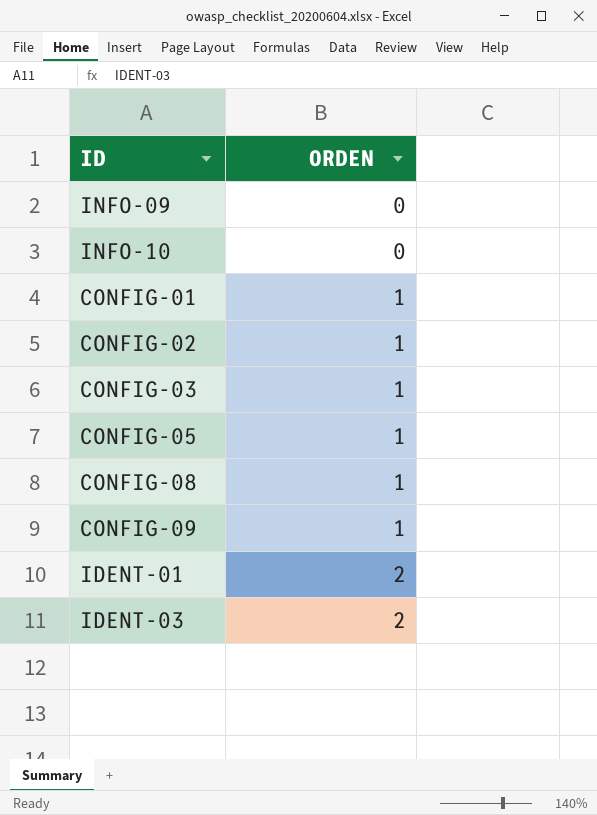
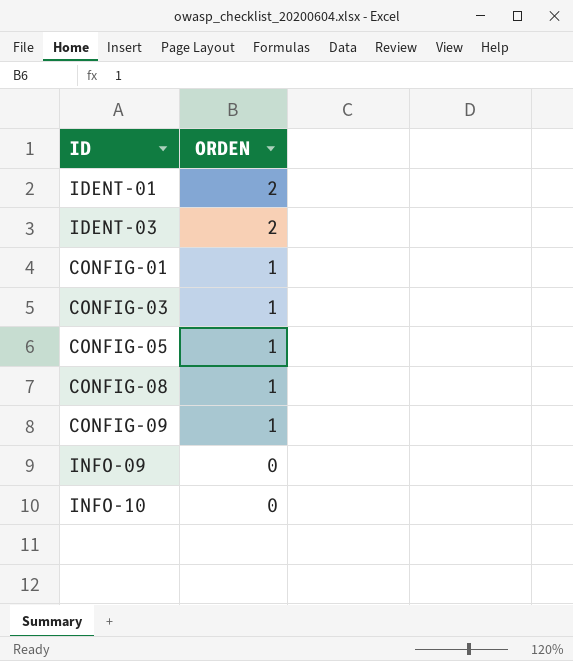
row order: ORDEN ascending -> ORDEN descending
row CONFIG-02: 1 -> none

